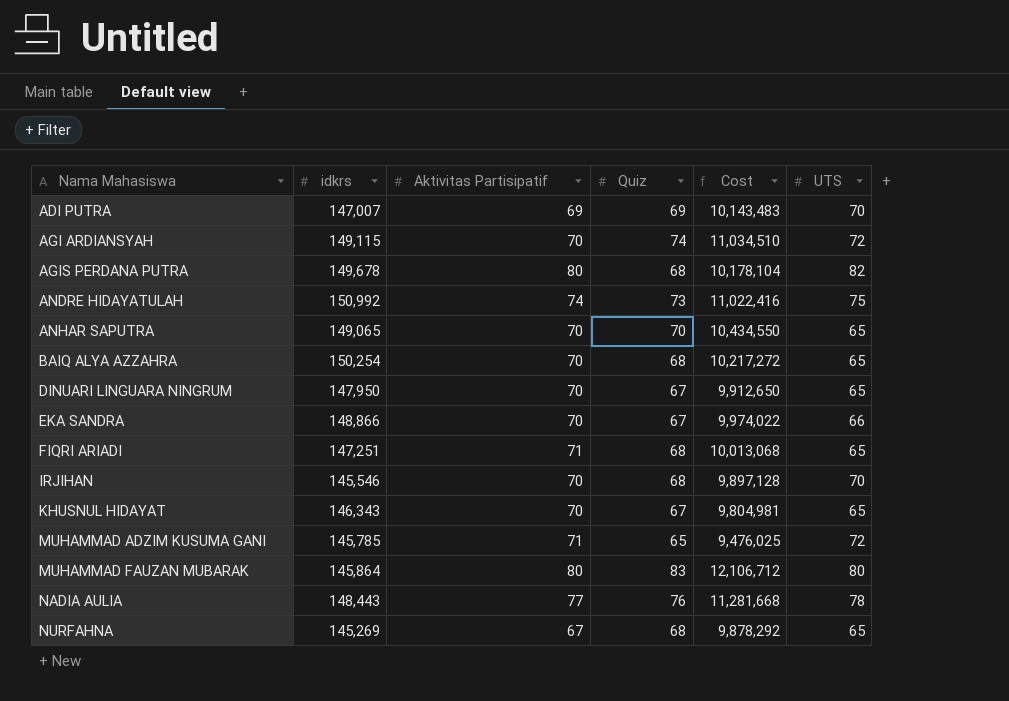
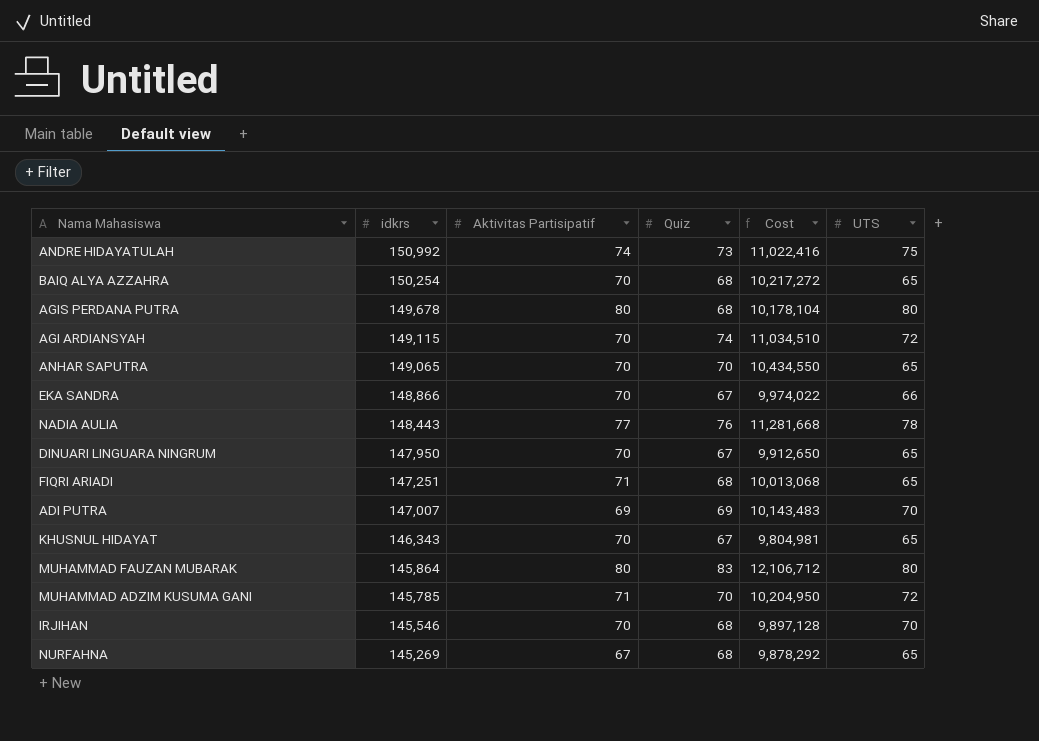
row order: Nama Mahasiswa ascending -> idkrs descending
AGIS PERDANA PUTRA | UTS: 82 -> 80
MUHAMMAD ADZIM KUSUMA GANI | Quiz: 65 -> 70
MUHAMMAD ADZIM KUSUMA GANI | Cost: 9,476,025 -> 10,204,950

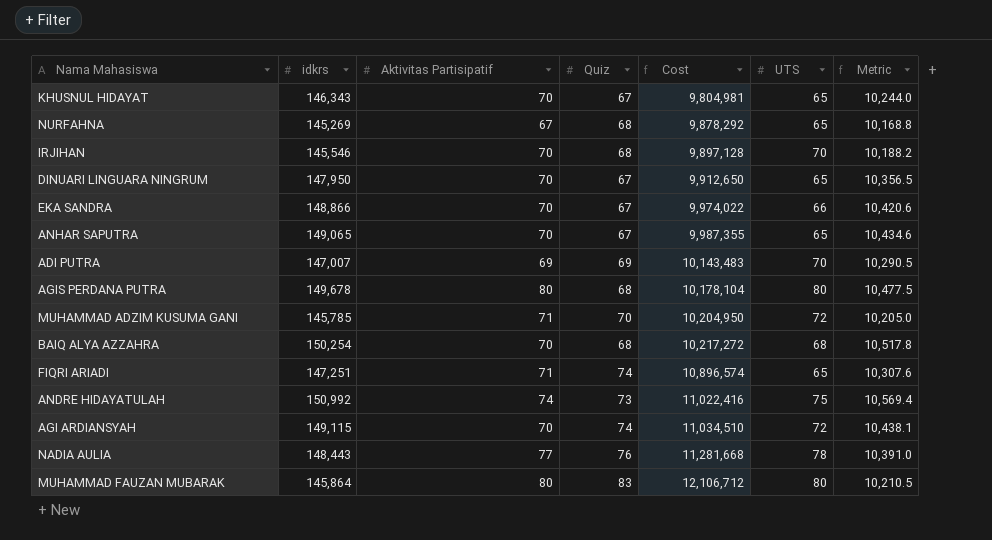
row order: idkrs descending -> Cost ascending
column Metric | formula: none -> [idkrs] * 0.07
ANHAR SAPUTRA | Quiz: 70 -> 67
ANHAR SAPUTRA | Cost: 10,434,550 -> 9,987,355
BAIQ ALYA AZZAHRA | UTS: 65 -> 68
FIQRI ARIADI | Quiz: 68 -> 74
FIQRI ARIADI | Cost: 10,013,068 -> 10,896,574

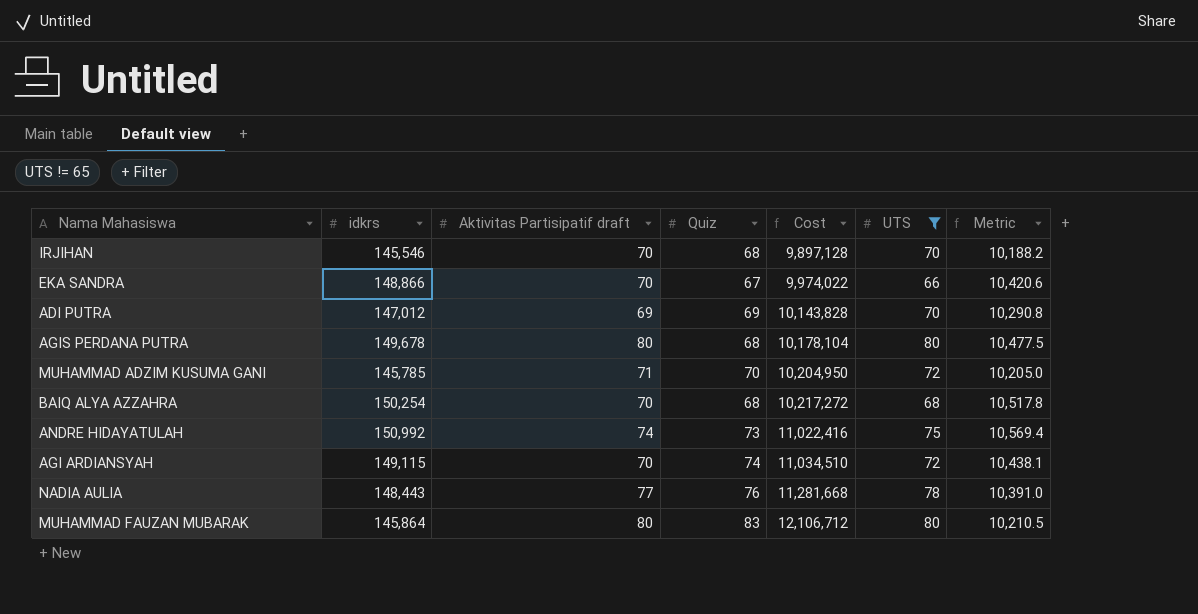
filter: none -> UTS != 65
column name: Aktivitas Partisipatif -> Aktivitas Partisipatif draft
ADI PUTRA | idkrs: 147,007 -> 147,012
ADI PUTRA | Cost: 10,143,483 -> 10,143,828
ADI PUTRA | Metric: 10,290.5 -> 10,290.8

